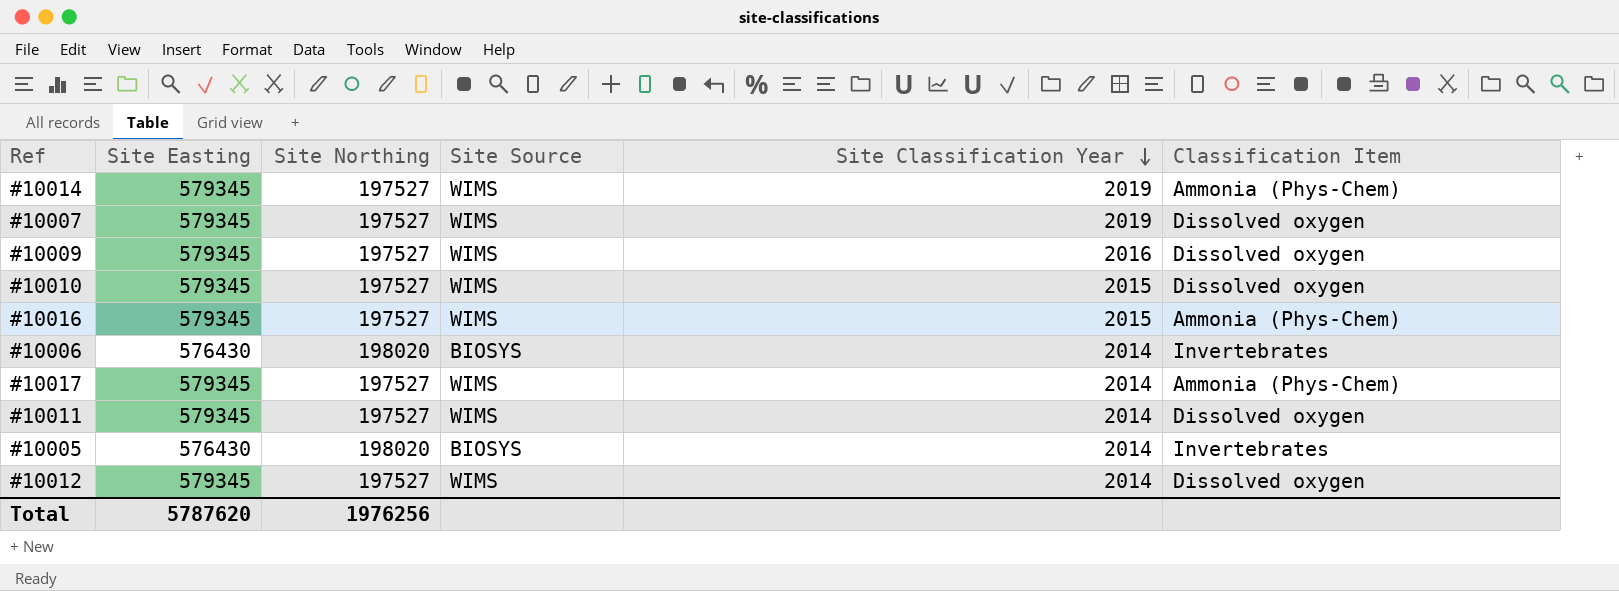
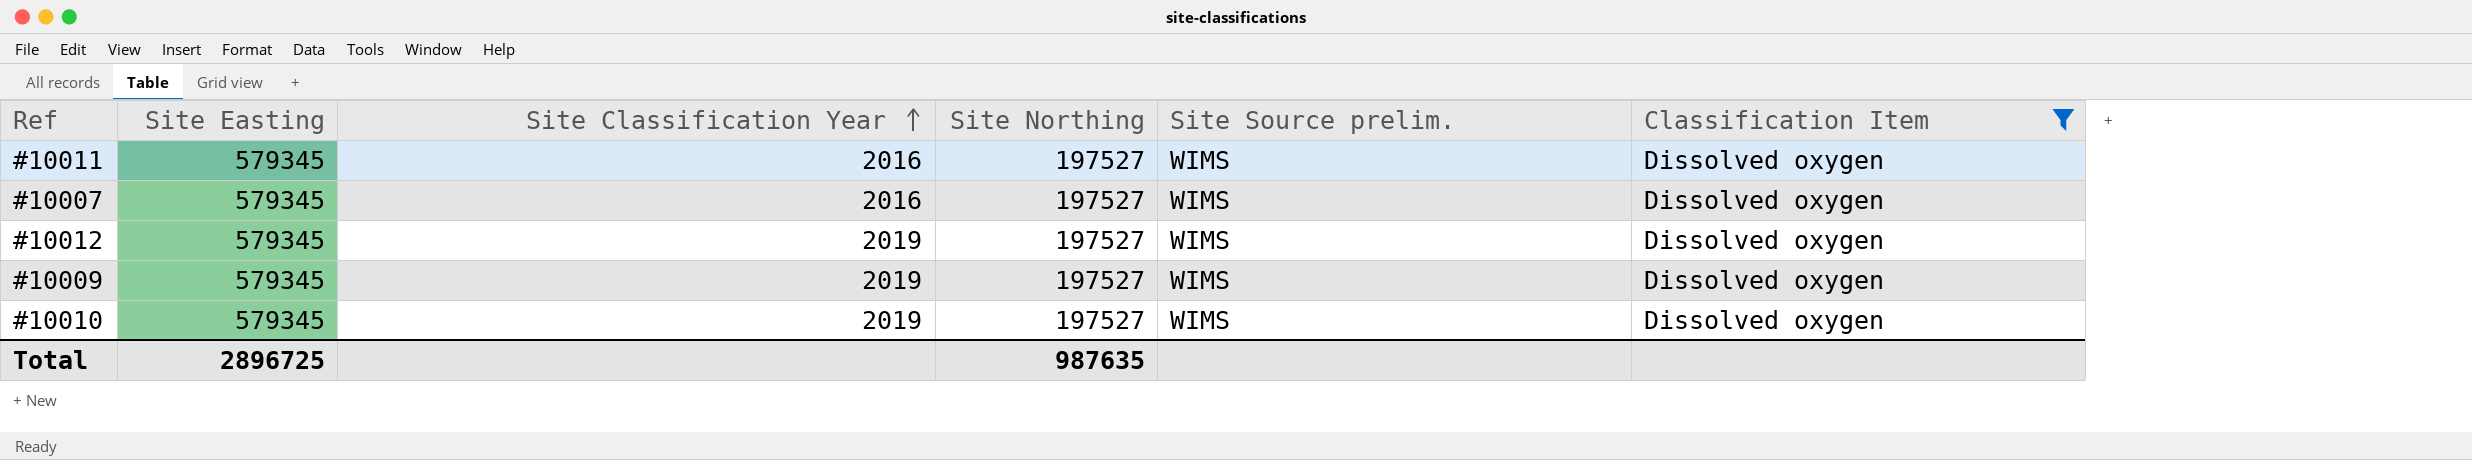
filter: none -> Classification Item = Dissolved oxygen
row order: Site Classification Year descending -> Site Classification Year ascending
column Site Classification Year | position: 5 -> 3
column name: Site Source -> Site Source prelim.
#10011 | Site Classification Year: 2014 -> 2016
#10007 | Site Classification Year: 2019 -> 2016
#10012 | Site Classification Year: 2014 -> 2019
#10009 | Site Classification Year: 2016 -> 2019
#10010 | Site Classification Year: 2015 -> 2019
Total | Site Easting: 5787620 -> 2896725
Total | Site Northing: 1976256 -> 987635

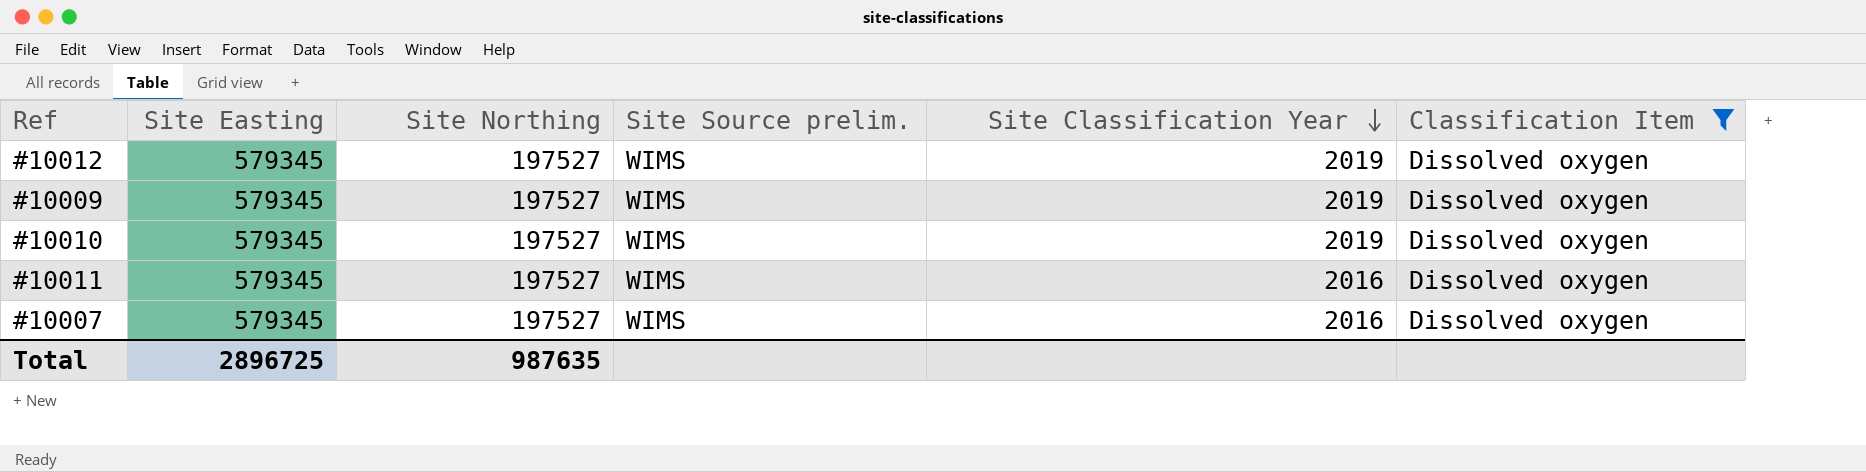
row order: Site Classification Year ascending -> Site Classification Year descending
column Site Classification Year | position: 3 -> 5

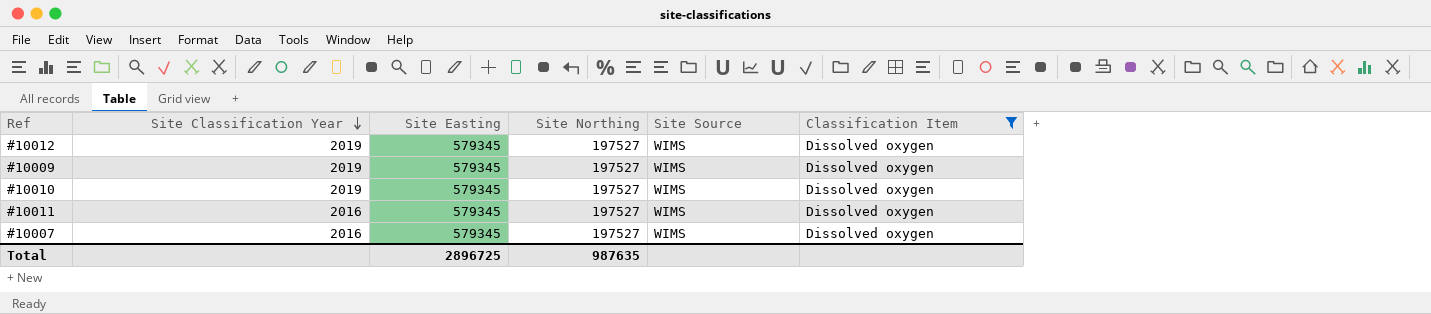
column Site Classification Year | position: 5 -> 2
column name: Site Source prelim. -> Site Source

